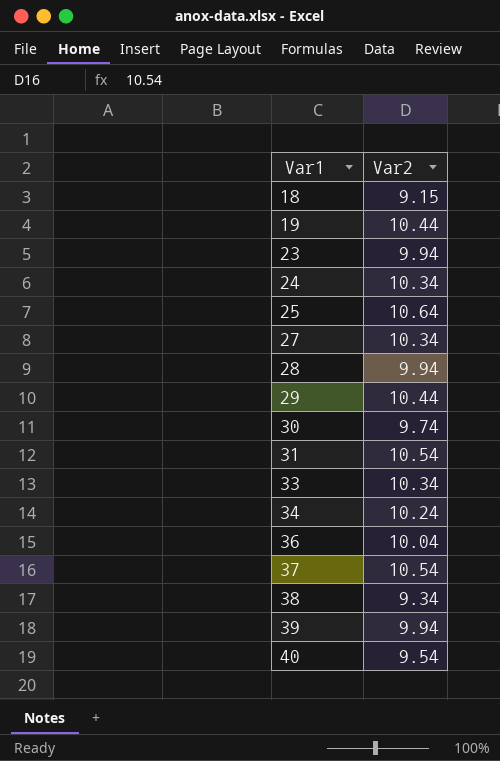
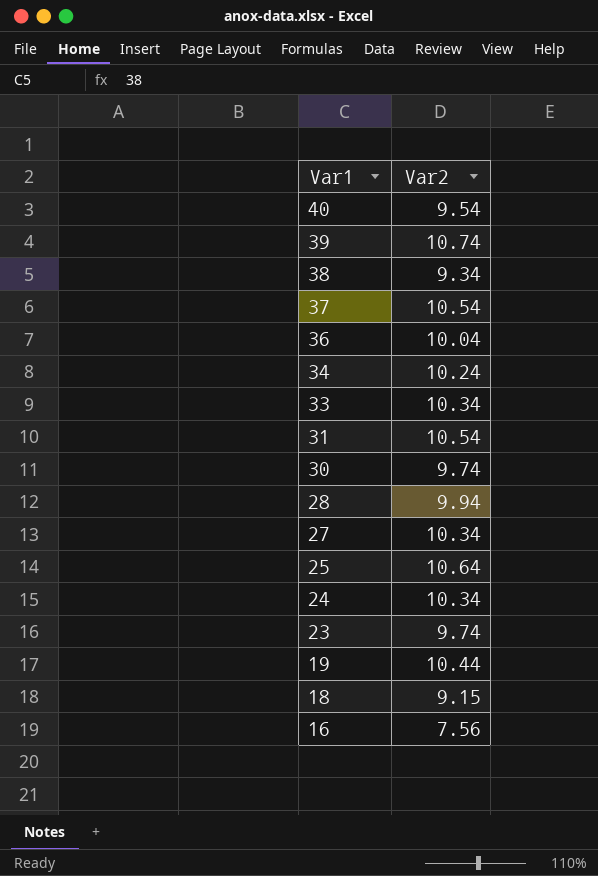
row order: Var1 ascending -> Var1 descending
row 29: 10.44 -> none
39 | Var2: 9.94 -> 10.74
23 | Var2: 9.94 -> 9.74
row 16: none -> 7.56

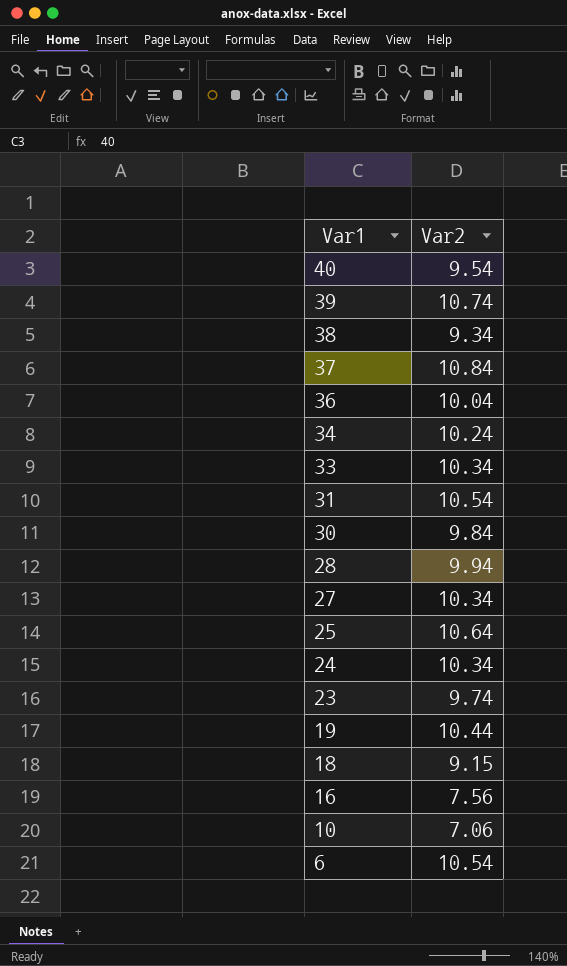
37 | Var2: 10.54 -> 10.84
30 | Var2: 9.74 -> 9.84
row 10: none -> 7.06
row 6: none -> 10.54

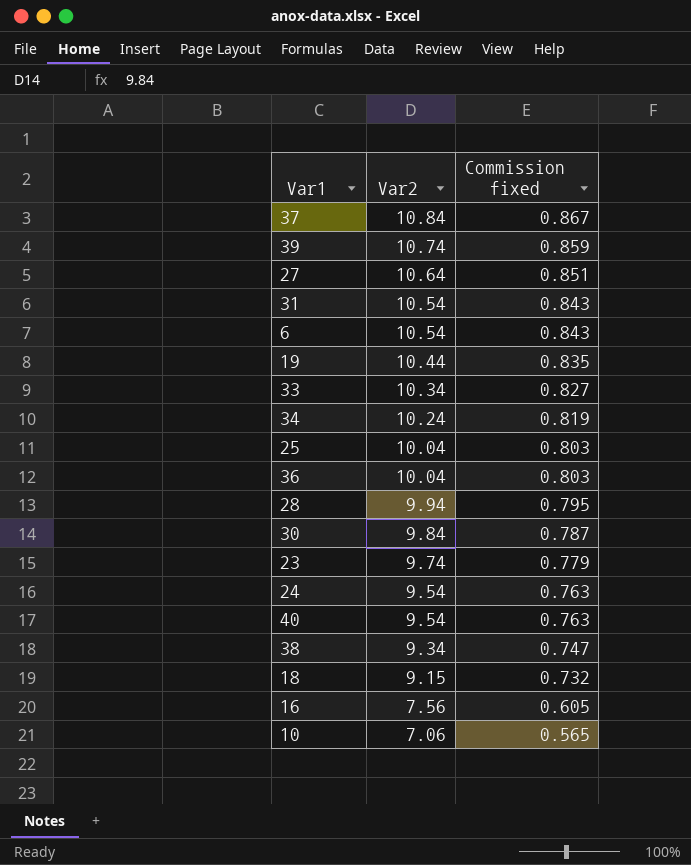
row order: Var1 descending -> Var2 descending
column Commission fixed | formula: none -> [Var2] * 0.08
27 | Var2: 10.34 -> 10.64
25 | Var2: 10.64 -> 10.04
24 | Var2: 10.34 -> 9.54

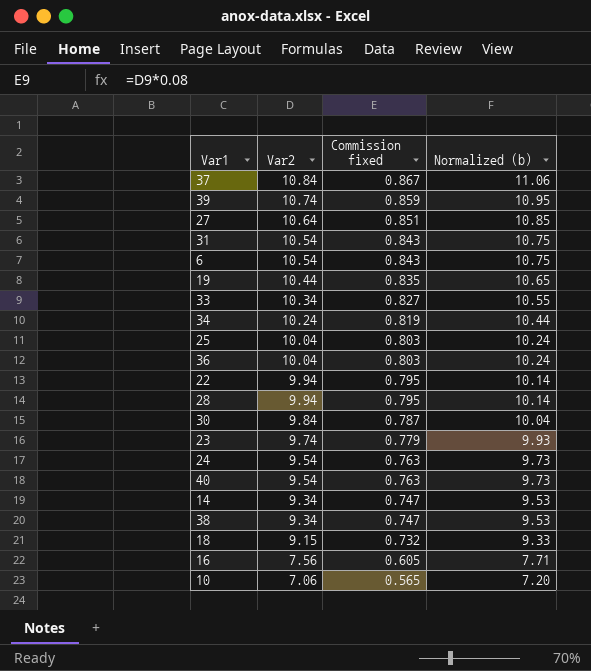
column Normalized (b) | formula: none -> [Var2] * 1.02
row 22: none -> 9.94 | 0.795 | 10.14
row 14: none -> 9.34 | 0.747 | 9.53

